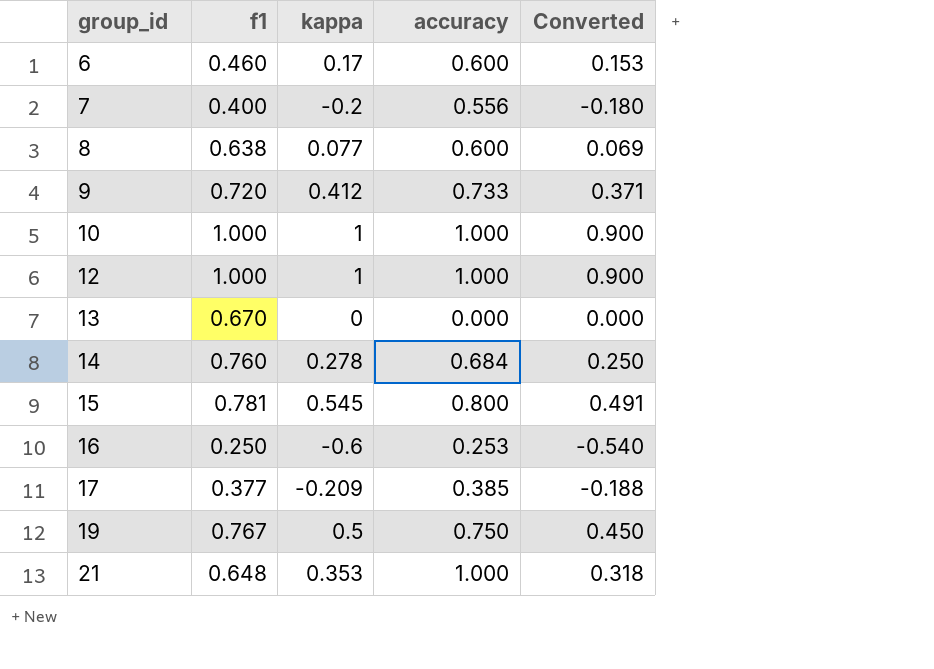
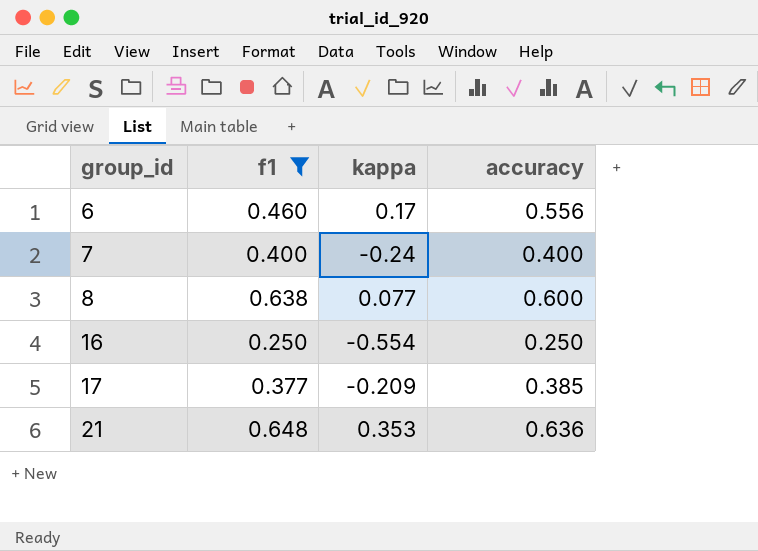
filter: none -> f1 <= 0.648
column Converted | formula: [kappa] * 0.9 -> none
6 | accuracy: 0.600 -> 0.556
7 | kappa: -0.2 -> -0.24
7 | accuracy: 0.556 -> 0.400
16 | kappa: -0.6 -> -0.554
16 | accuracy: 0.253 -> 0.250
21 | accuracy: 1.000 -> 0.636

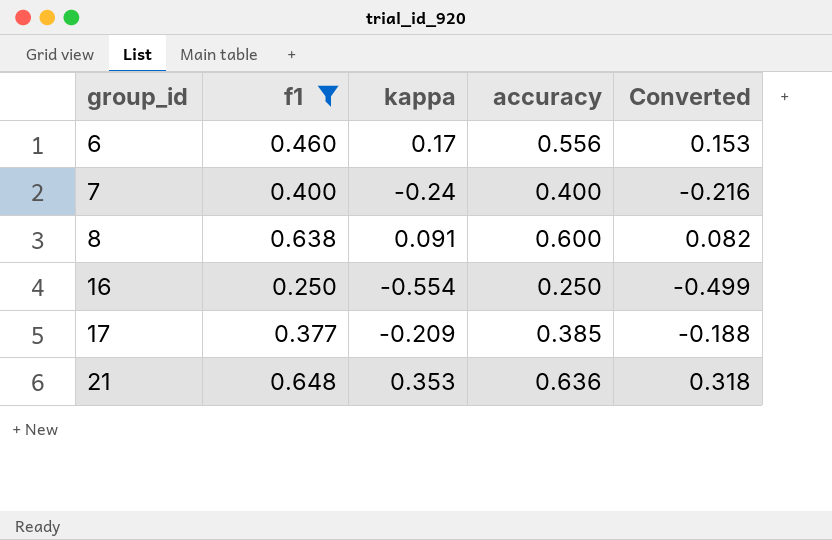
column Converted | formula: none -> [kappa] * 0.9
8 | kappa: 0.077 -> 0.091

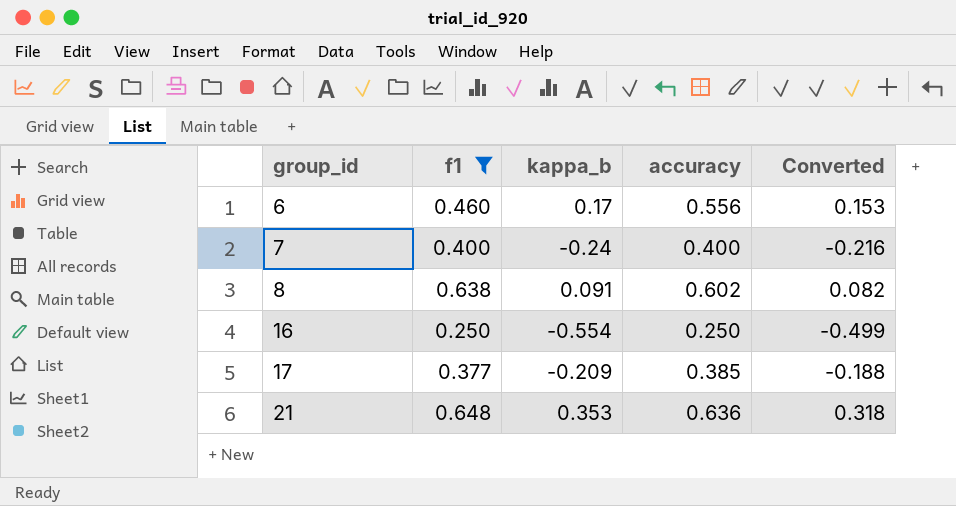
column name: kappa -> kappa_b
8 | accuracy: 0.600 -> 0.602

